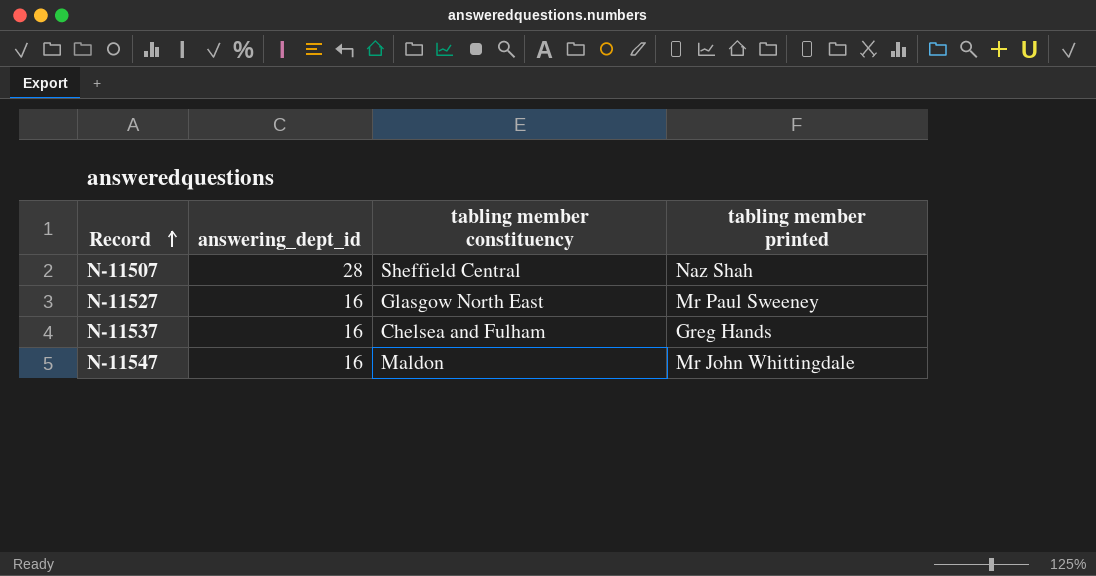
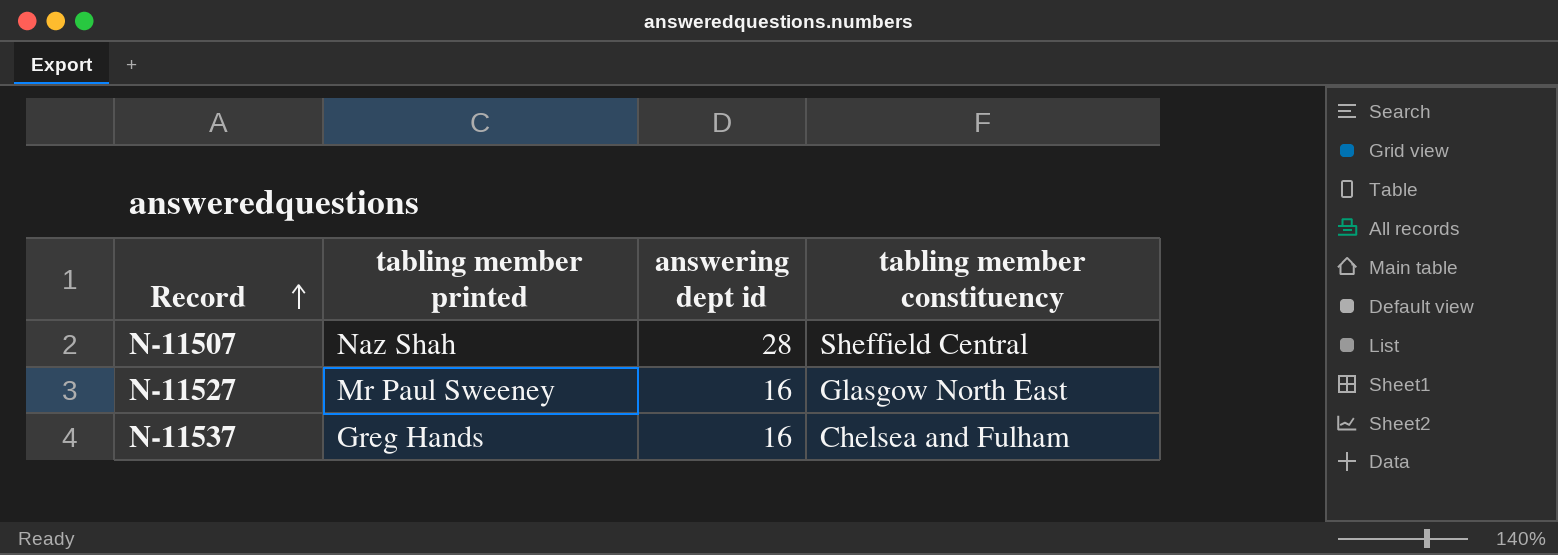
column tabling member printed | position: 4 -> 2
column name: answering_dept_id -> answering dept id
row N-11547: 16 | Maldon | Mr John Whittingdale -> none

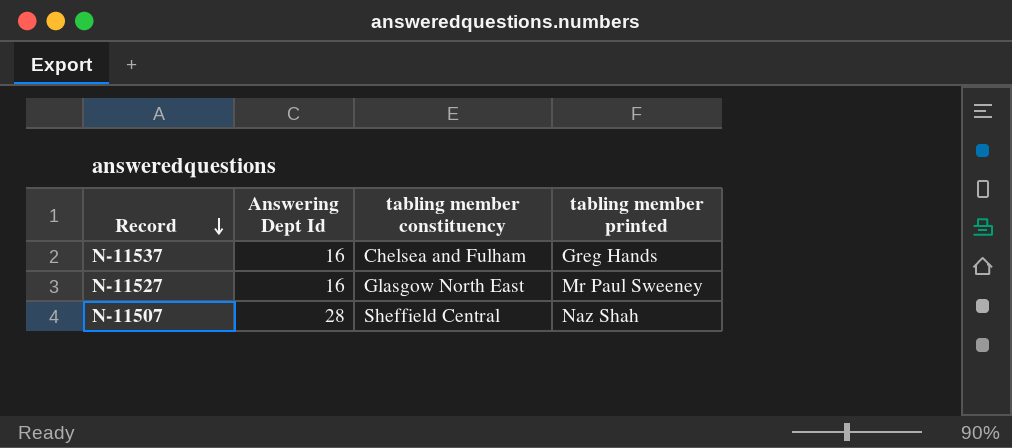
row order: Record ascending -> Record descending
column name: answering dept id -> Answering Dept Id
column tabling member printed | position: 2 -> 4

